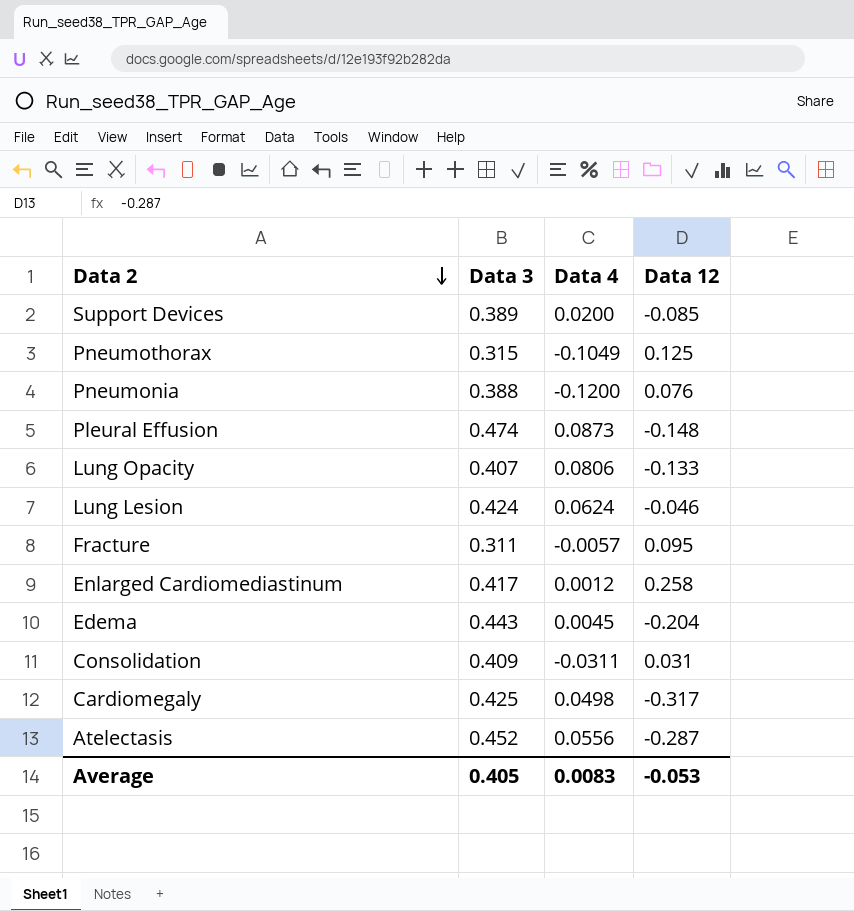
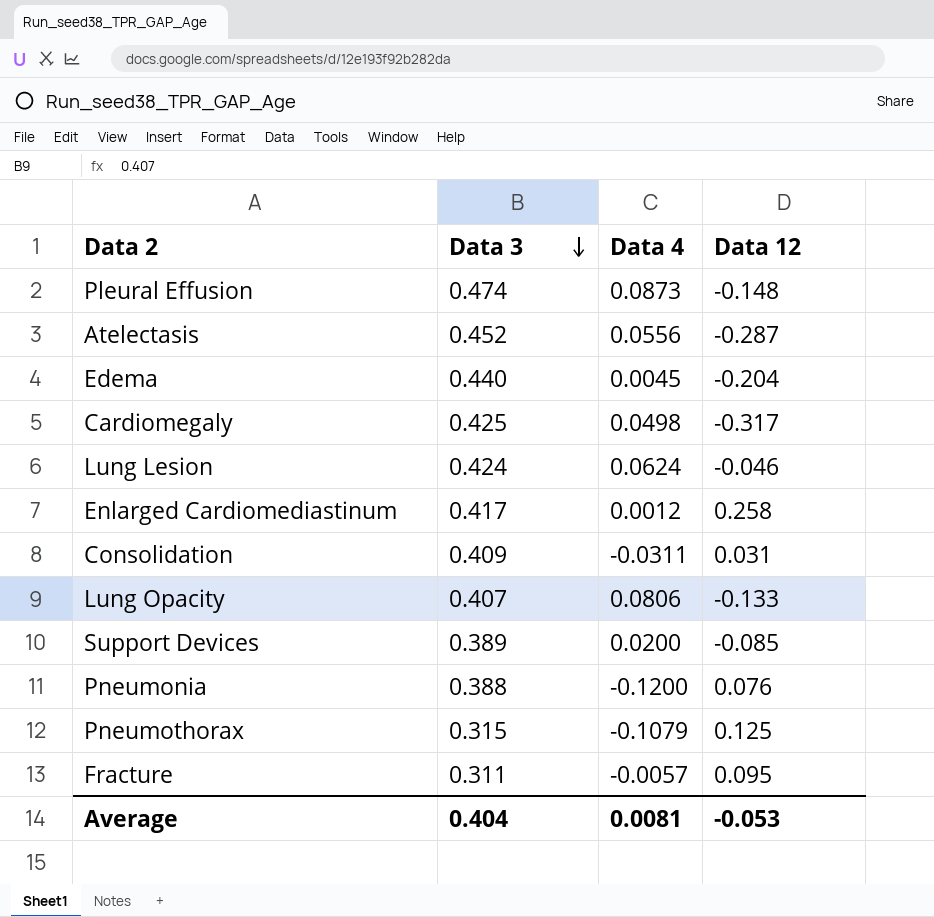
row order: Data 2 descending -> Data 3 descending
Edema | Data 3: 0.443 -> 0.440
Pneumothorax | Data 4: -0.1049 -> -0.1079
Average | Data 3: 0.405 -> 0.404
Average | Data 4: 0.0083 -> 0.0081

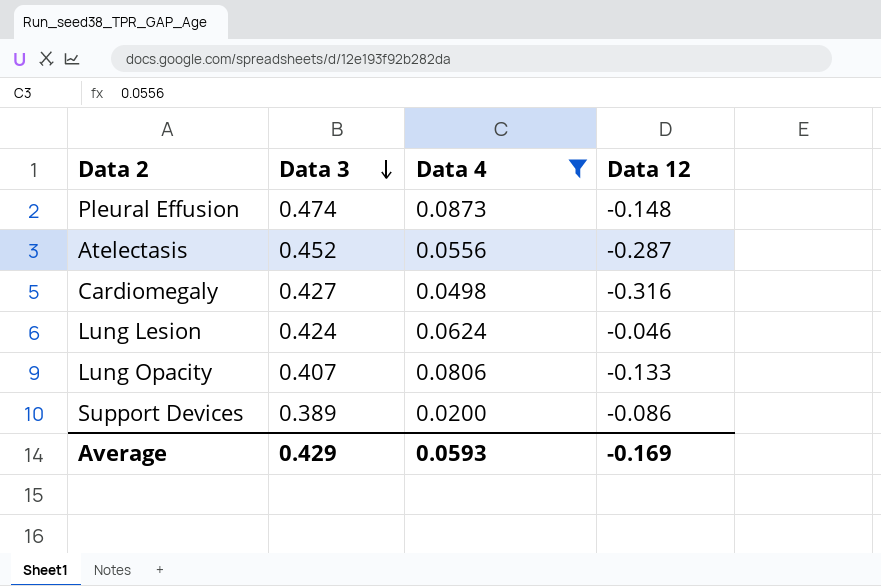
filter: none -> Data 4 >= 0.0200
Cardiomegaly | Data 3: 0.425 -> 0.427
Cardiomegaly | Data 12: -0.317 -> -0.316
Support Devices | Data 12: -0.085 -> -0.086
Average | Data 3: 0.404 -> 0.429
Average | Data 4: 0.0081 -> 0.0593
Average | Data 12: -0.053 -> -0.169

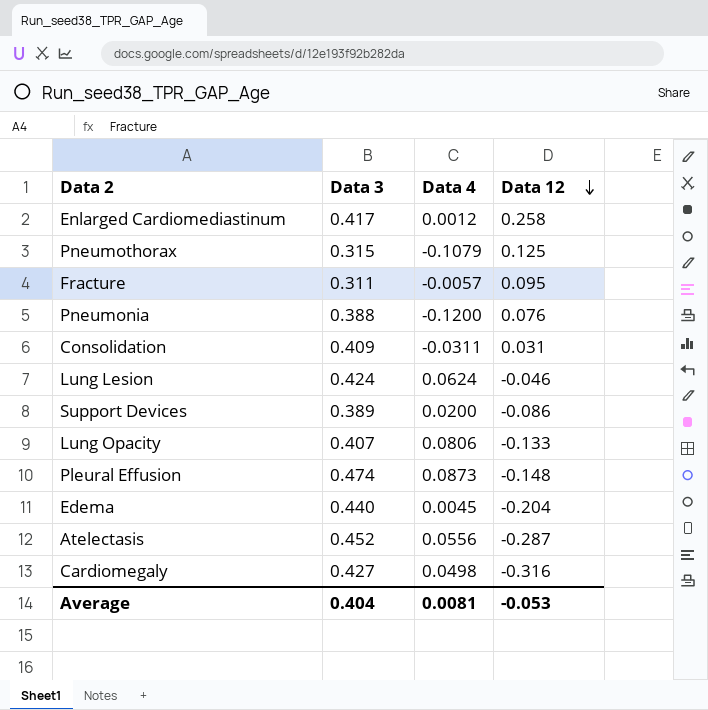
filter: Data 4 >= 0.0200 -> none
row order: Data 3 descending -> Data 12 descending
Average | Data 3: 0.429 -> 0.404
Average | Data 4: 0.0593 -> 0.0081
Average | Data 12: -0.169 -> -0.053

